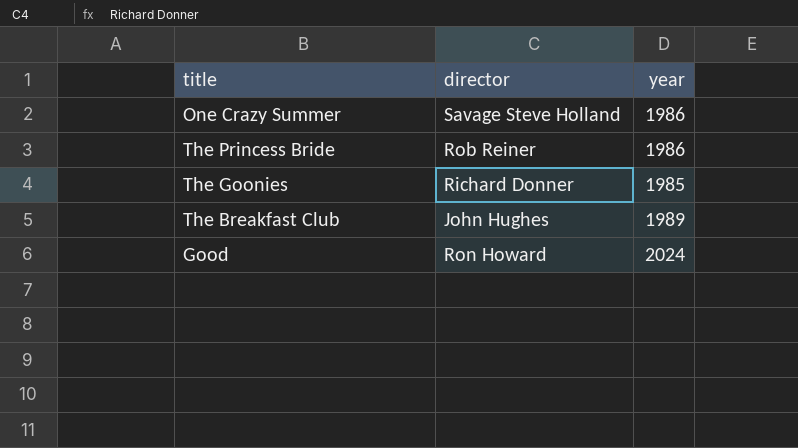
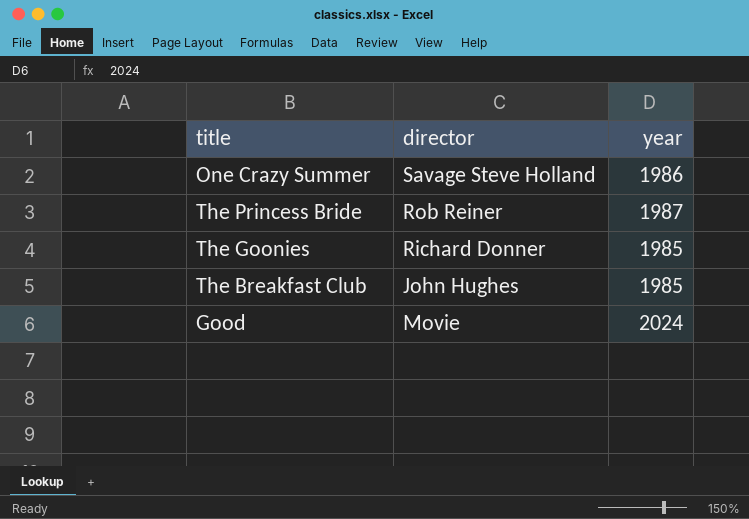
The Princess Bride | year: 1986 -> 1987
The Breakfast Club | year: 1989 -> 1985
Good | director: Ron Howard -> Movie

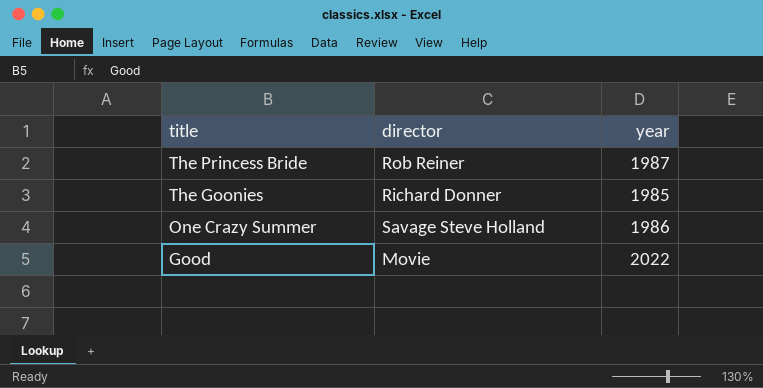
row order: none -> title descending
row The Breakfast Club: John Hughes | 1985 -> none
Good | year: 2024 -> 2022

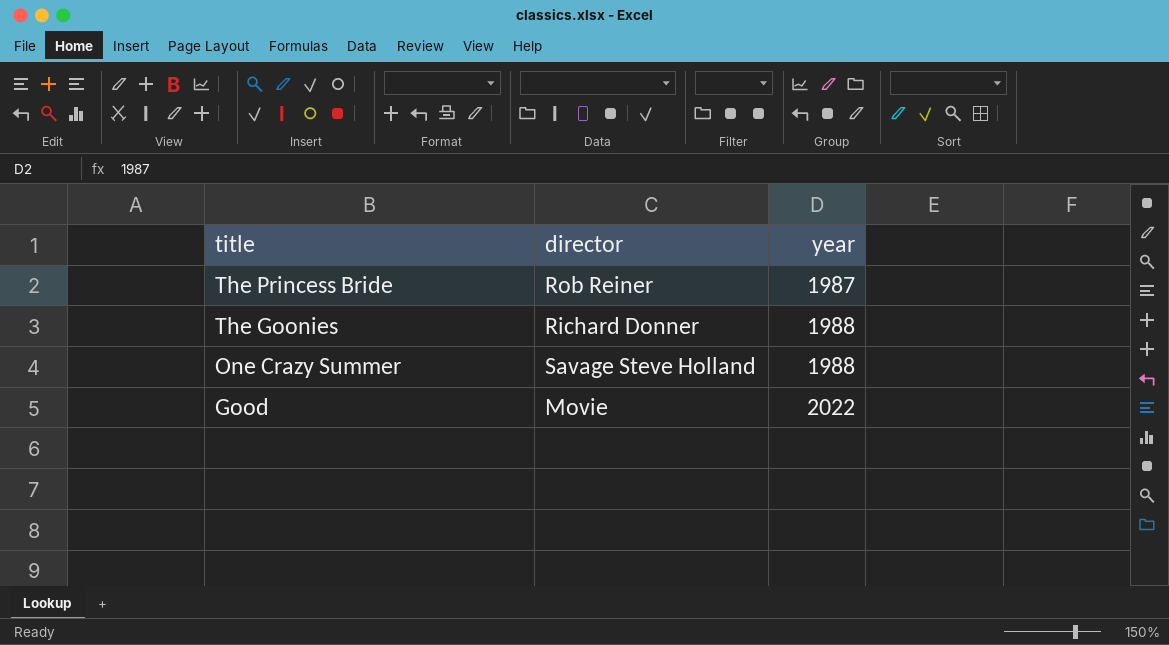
The Goonies | year: 1985 -> 1988
One Crazy Summer | year: 1986 -> 1988

